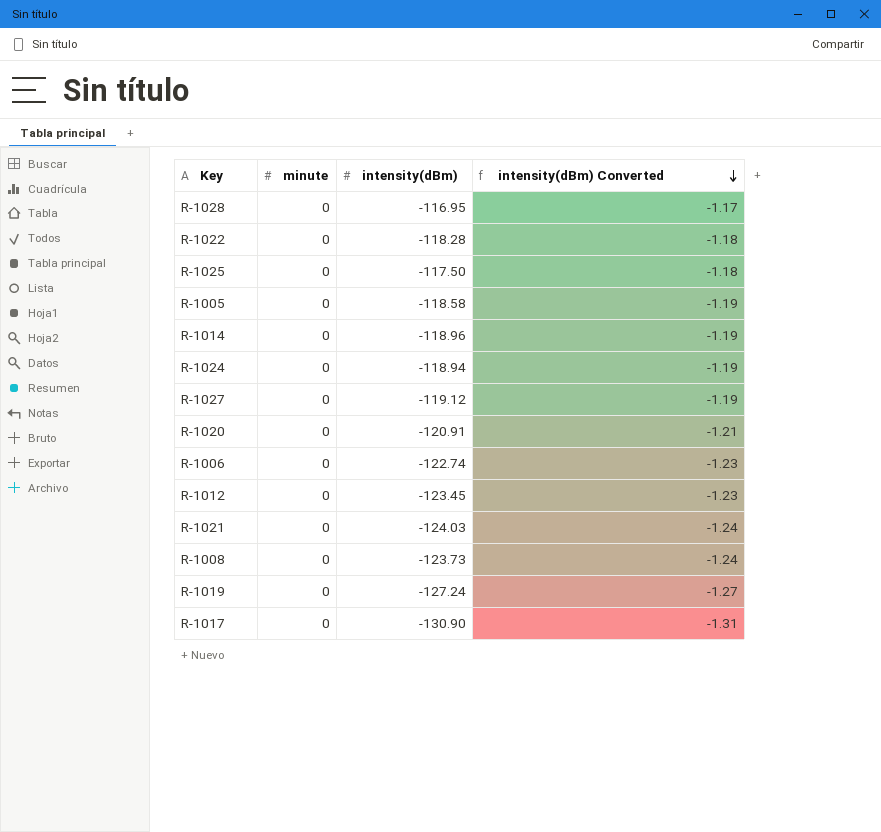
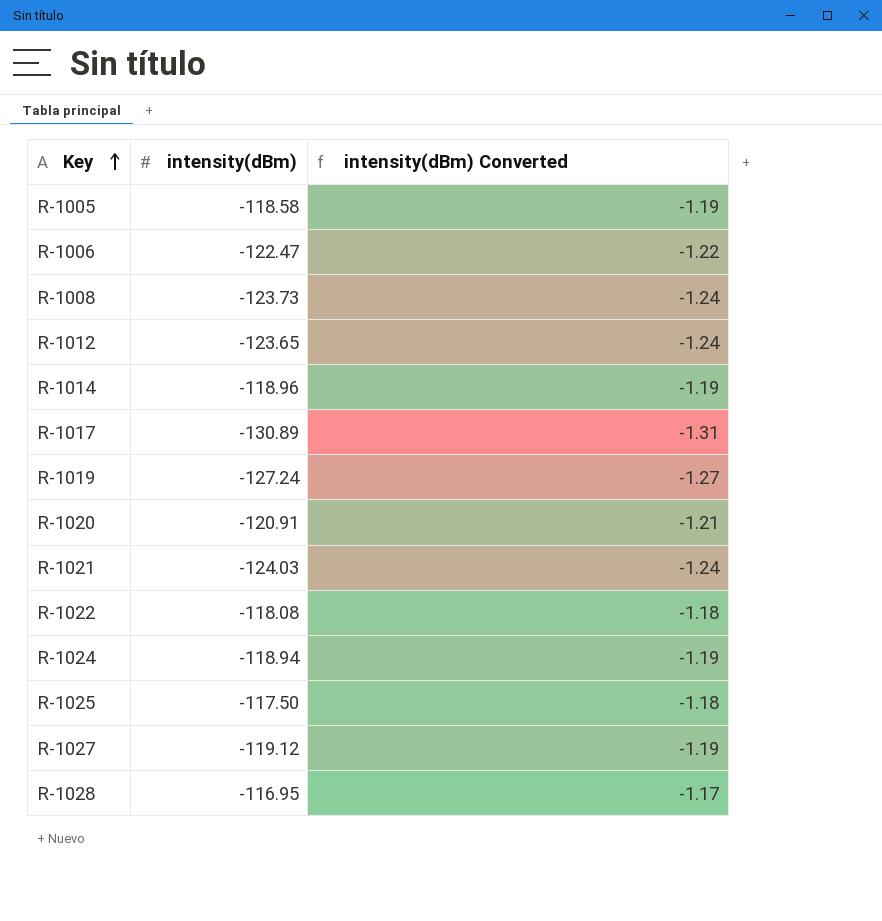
row order: intensity(dBm) Converted descending -> Key ascending
column minute | position: 2 -> none
R-1006 | intensity(dBm): -122.74 -> -122.47
R-1006 | intensity(dBm) Converted: -1.23 -> -1.22
R-1012 | intensity(dBm): -123.45 -> -123.65
R-1012 | intensity(dBm) Converted: -1.23 -> -1.24
R-1017 | intensity(dBm): -130.90 -> -130.89
R-1022 | intensity(dBm): -118.28 -> -118.08

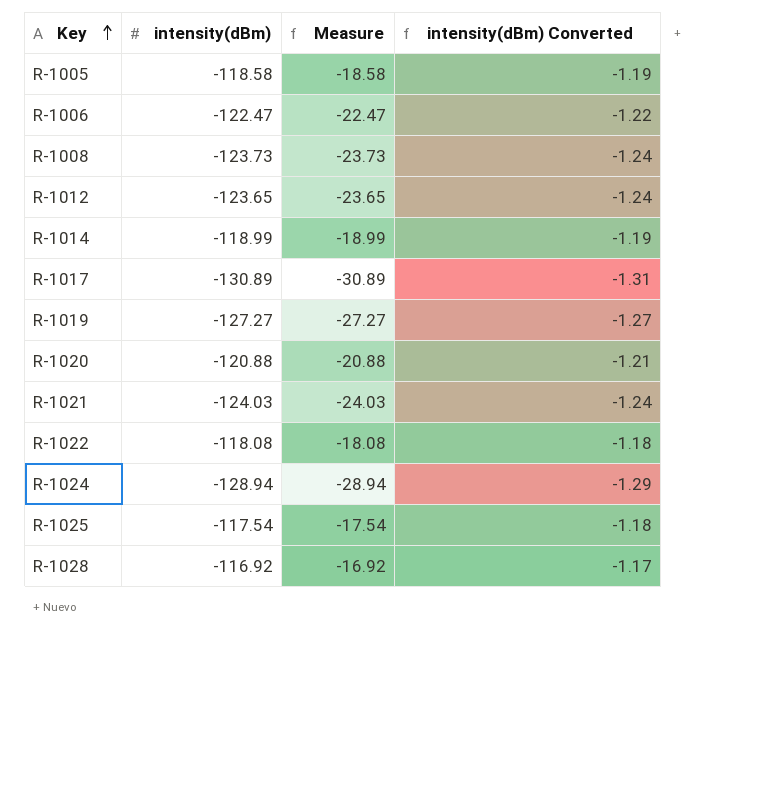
column Measure | formula: none -> [intensity(dBm)] + 100
row R-1027: -119.12 | -1.19 -> none
R-1014 | intensity(dBm): -118.96 -> -118.99
R-1019 | intensity(dBm): -127.24 -> -127.27
R-1020 | intensity(dBm): -120.91 -> -120.88
R-1024 | intensity(dBm): -118.94 -> -128.94
R-1024 | intensity(dBm) Converted: -1.19 -> -1.29
R-1025 | intensity(dBm): -117.50 -> -117.54
R-1028 | intensity(dBm): -116.95 -> -116.92

